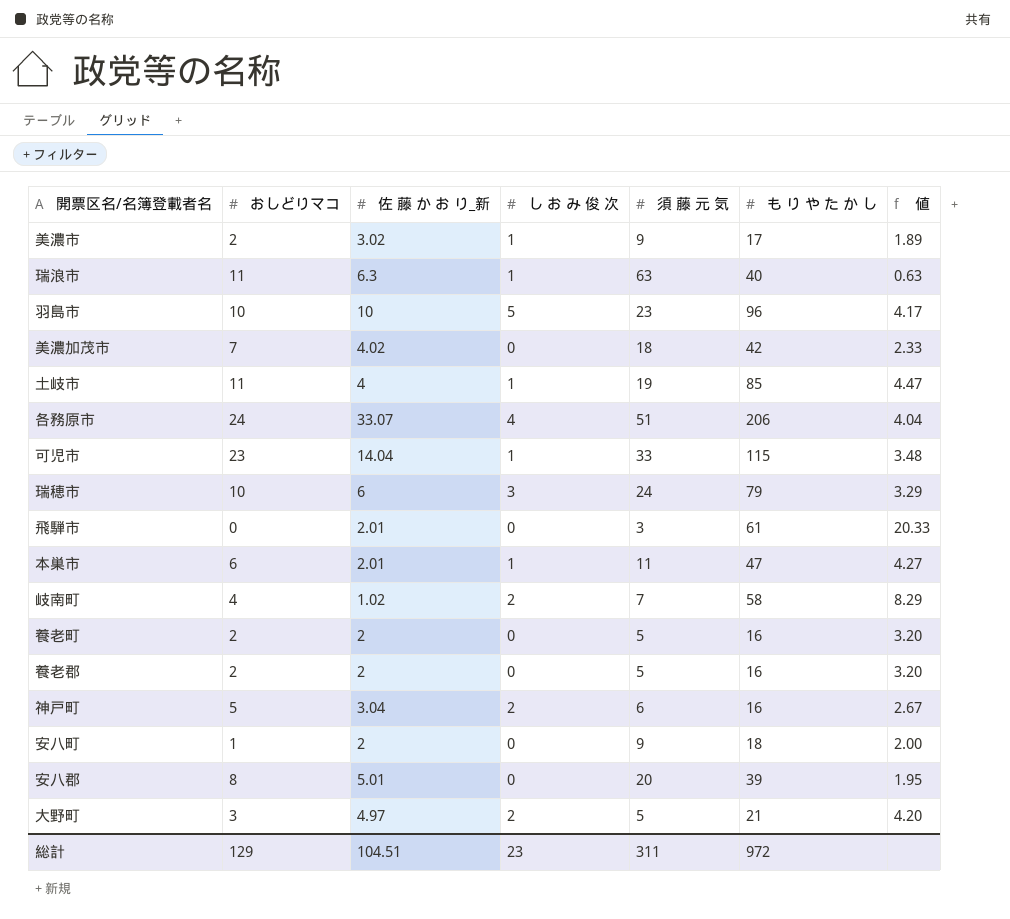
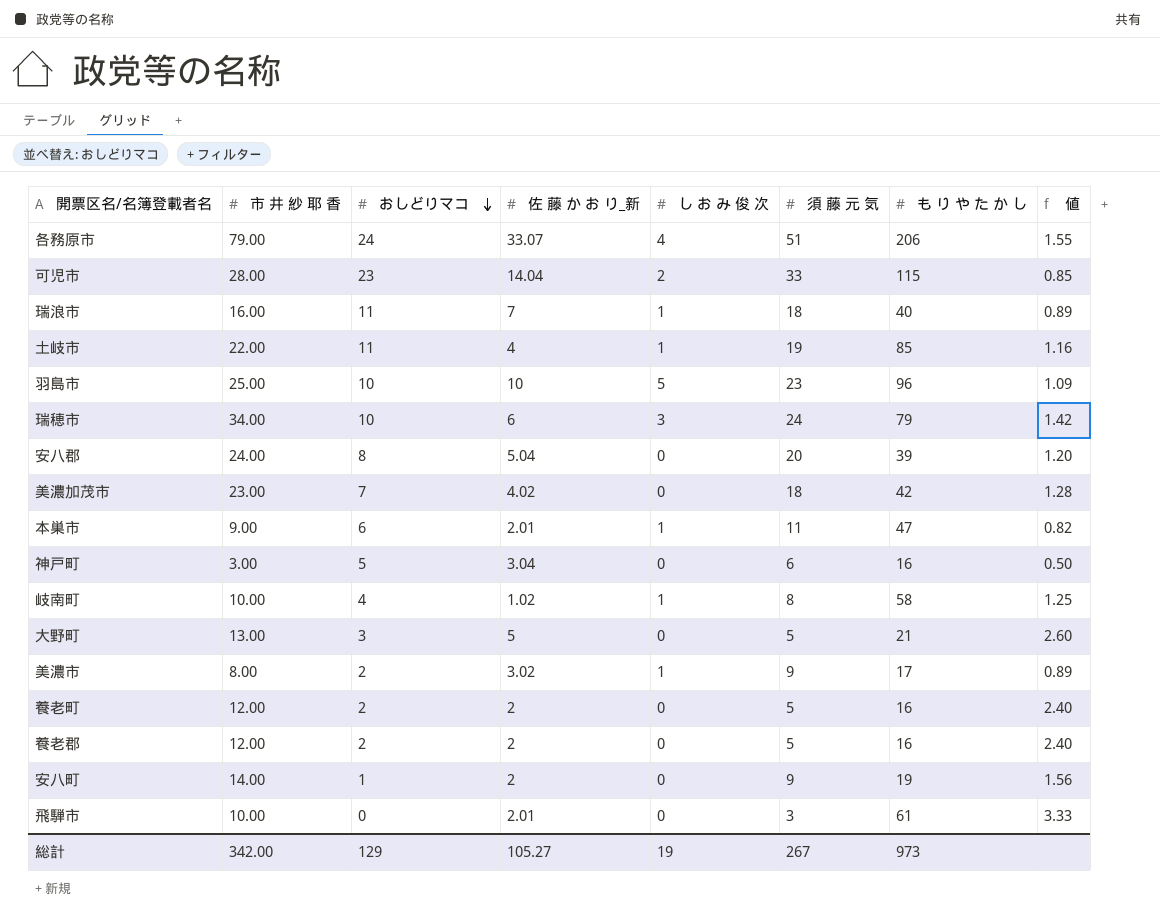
row order: none -> おしどりマコ descending
column 市 井 紗 耶 香 | position: none -> 2
column 値 | formula: [も り や た か し] / [須 藤 元 気] -> [市 井 紗 耶 香] / [須 藤 元 気]
可児市 | し お み 俊 次: 1 -> 2
瑞浪市 | 佐 藤 か お り_新: 6.3 -> 7
瑞浪市 | 須 藤 元 気: 63 -> 18
安八郡 | 佐 藤 か お り_新: 5.01 -> 5.04
神戸町 | し お み 俊 次: 2 -> 0
岐南町 | し お み 俊 次: 2 -> 1
岐南町 | 須 藤 元 気: 7 -> 8
大野町 | 佐 藤 か お り_新: 4.97 -> 5
大野町 | し お み 俊 次: 2 -> 0
安八町 | も り や た か し: 18 -> 19
総計 | 佐 藤 か お り_新: 104.51 -> 105.27
総計 | し お み 俊 次: 23 -> 19
総計 | 須 藤 元 気: 311 -> 267
総計 | も り や た か し: 972 -> 973

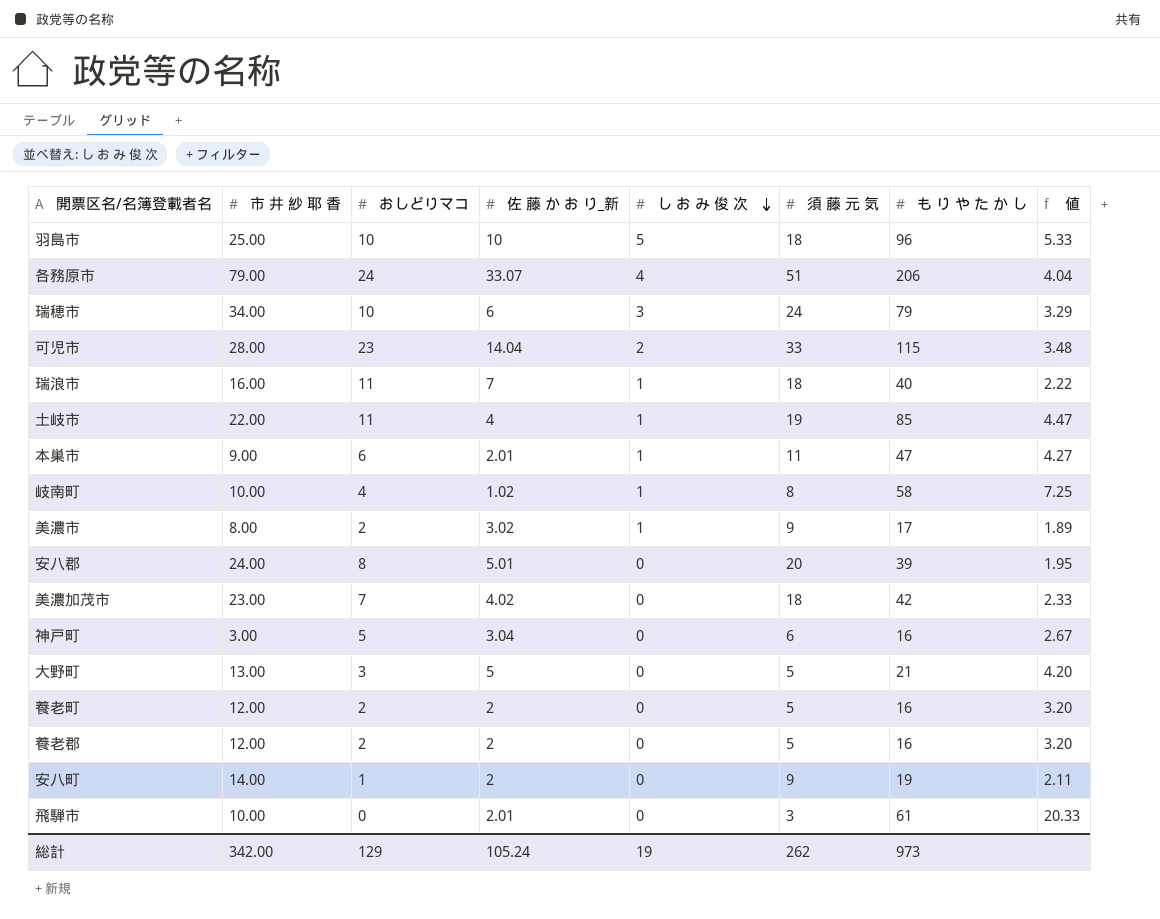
row order: おしどりマコ descending -> し お み 俊 次 descending
column 値 | formula: [市 井 紗 耶 香] / [須 藤 元 気] -> [も り や た か し] / [須 藤 元 気]
羽島市 | 須 藤 元 気: 23 -> 18
安八郡 | 佐 藤 か お り_新: 5.04 -> 5.01
総計 | 佐 藤 か お り_新: 105.27 -> 105.24
総計 | 須 藤 元 気: 267 -> 262

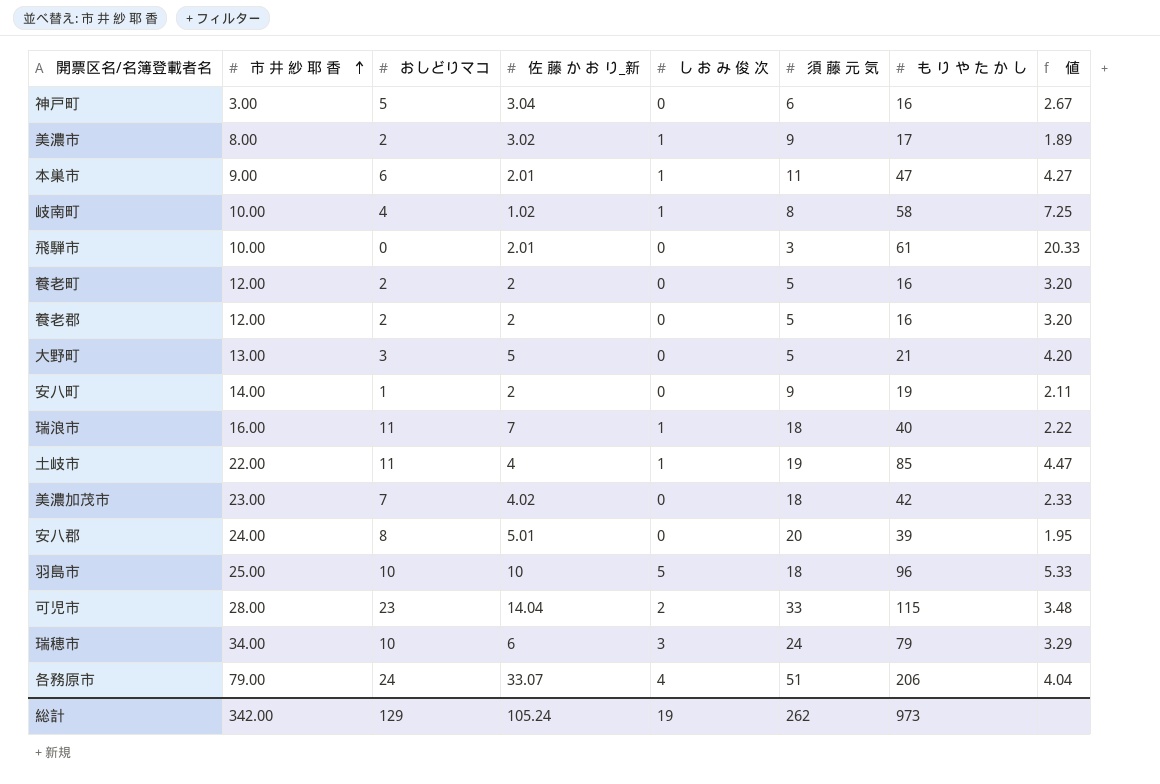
row order: し お み 俊 次 descending -> 市 井 紗 耶 香 ascending

